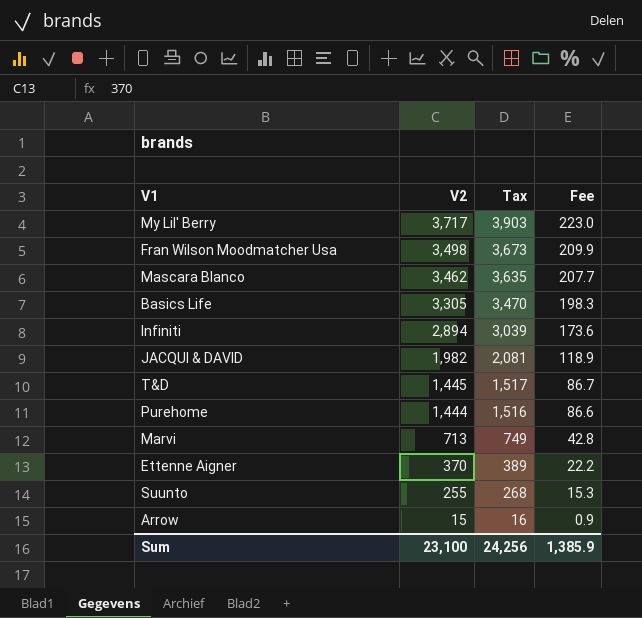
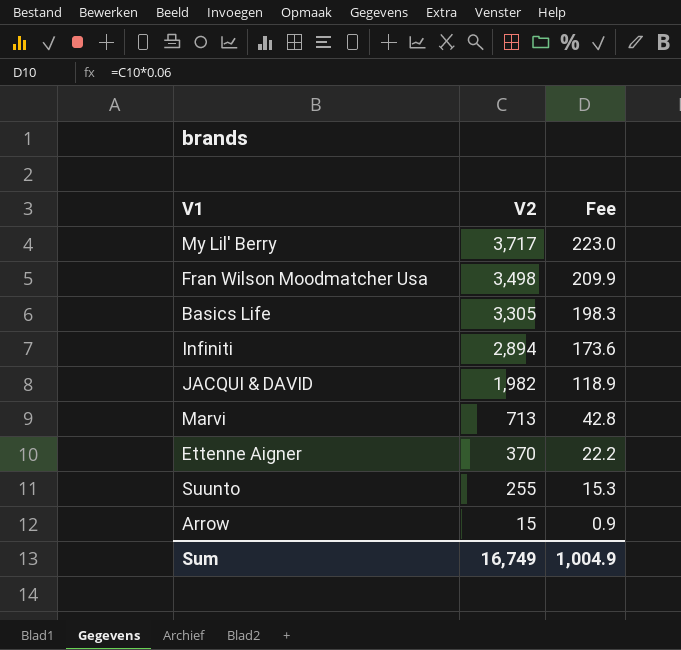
column Tax | formula: [V2] * 1.05 -> none
row Mascara Blanco: 3,462 | 3,635 | 207.7 -> none
row T&D: 1,445 | 1,517 | 86.7 -> none
row Purehome: 1,444 | 1,516 | 86.6 -> none
Sum | V2: 23,100 -> 16,749
Sum | Fee: 1,385.9 -> 1,004.9

